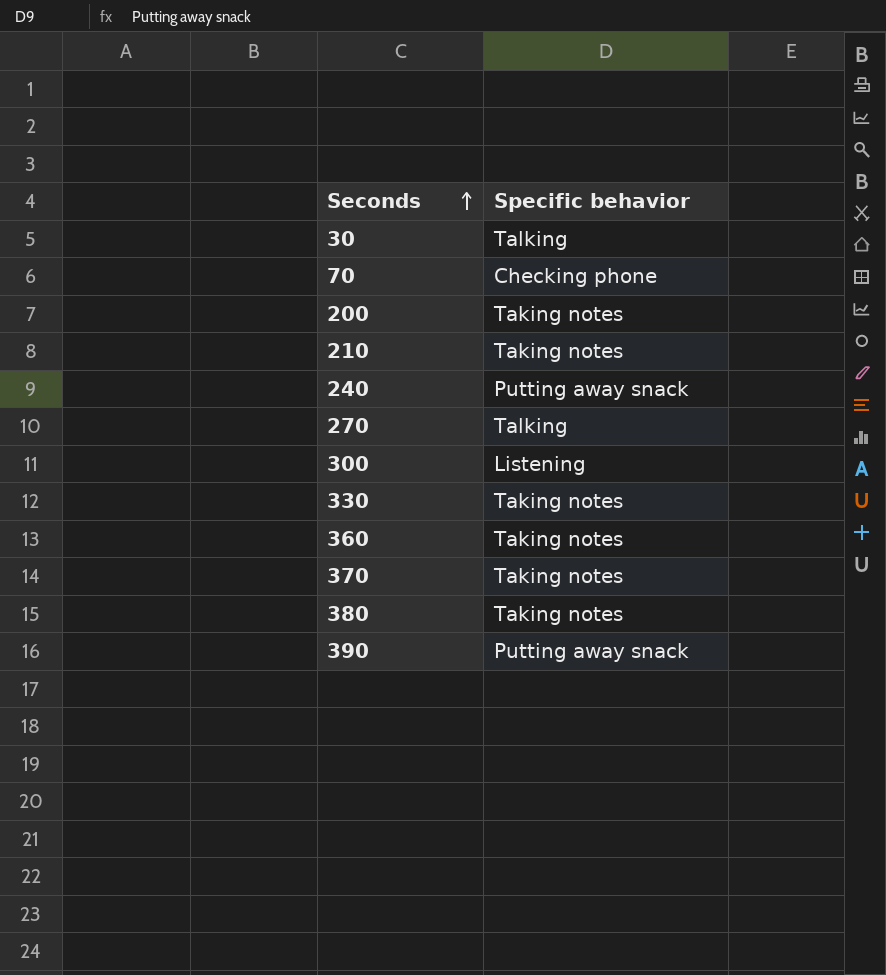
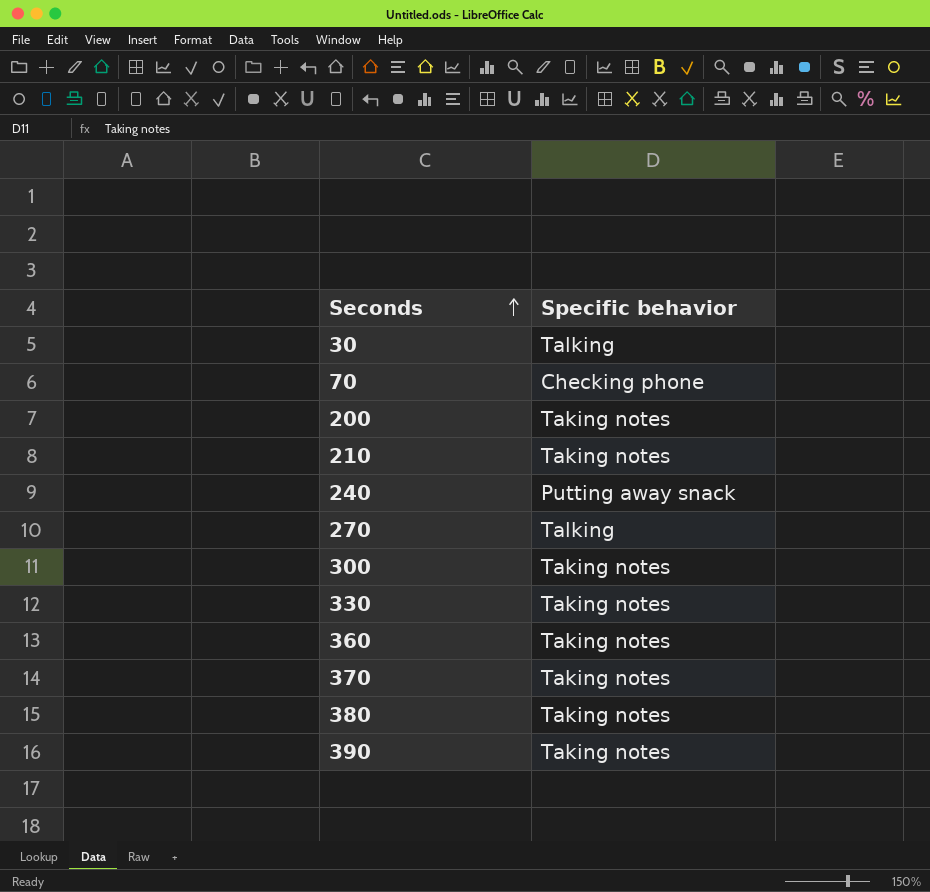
300 | Specific behavior: Listening -> Taking notes
390 | Specific behavior: Putting away snack -> Taking notes

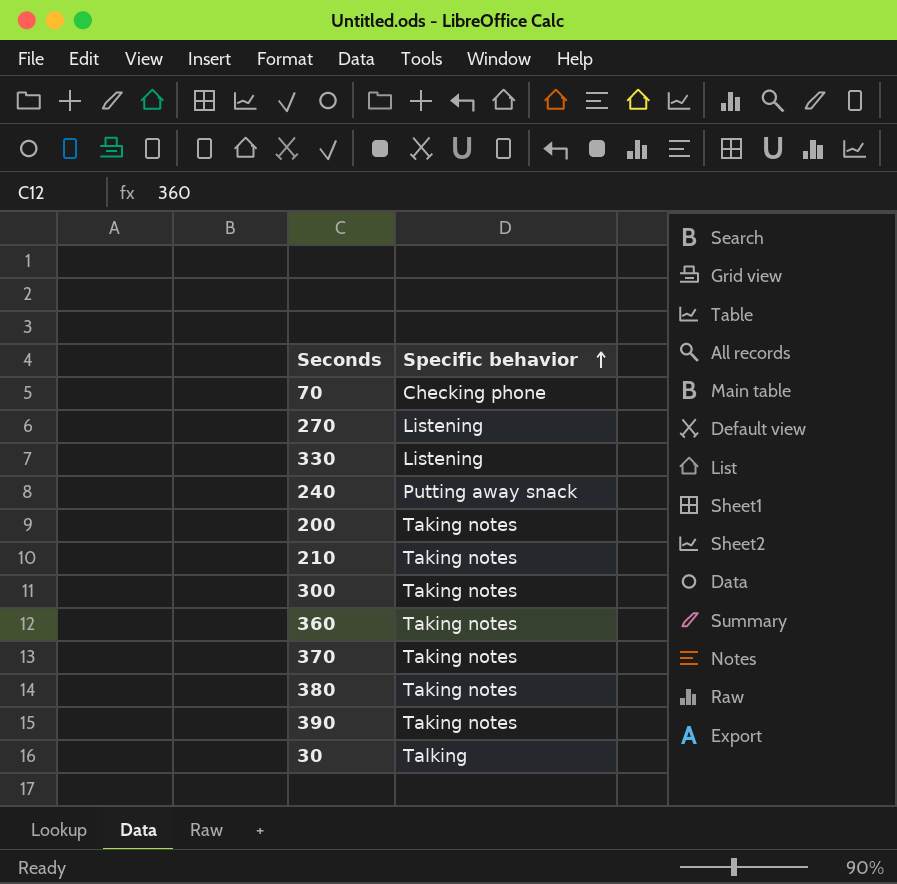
row order: Seconds ascending -> Specific behavior ascending
270 | Specific behavior: Talking -> Listening
330 | Specific behavior: Taking notes -> Listening

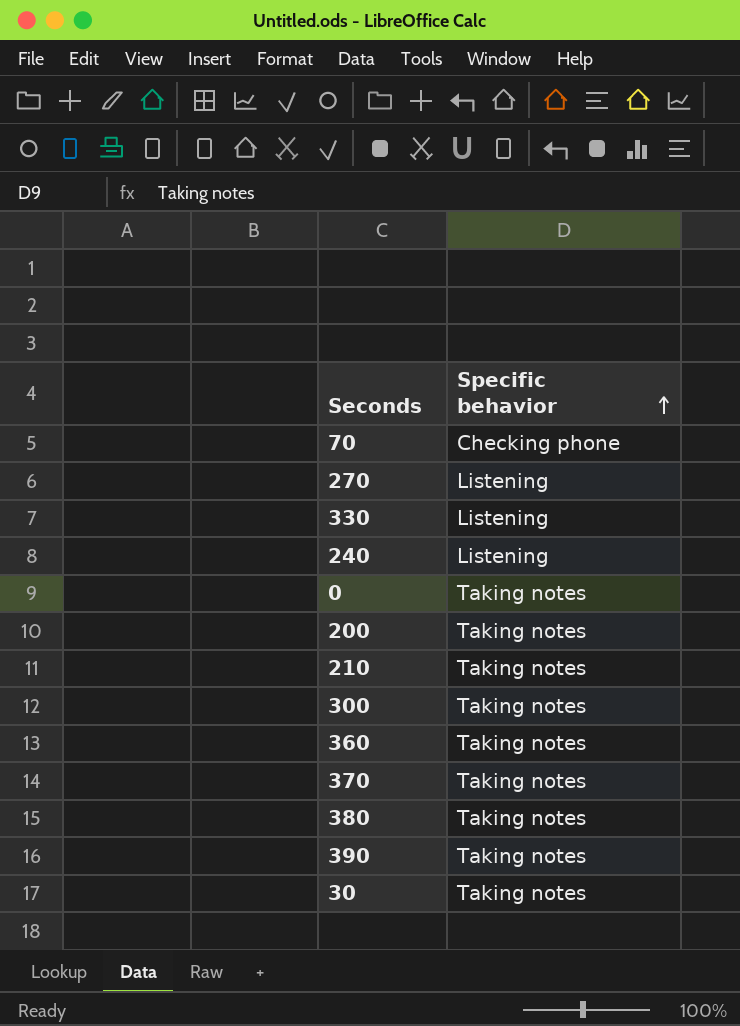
240 | Specific behavior: Putting away snack -> Listening
row 0: none -> Taking notes
30 | Specific behavior: Talking -> Taking notes

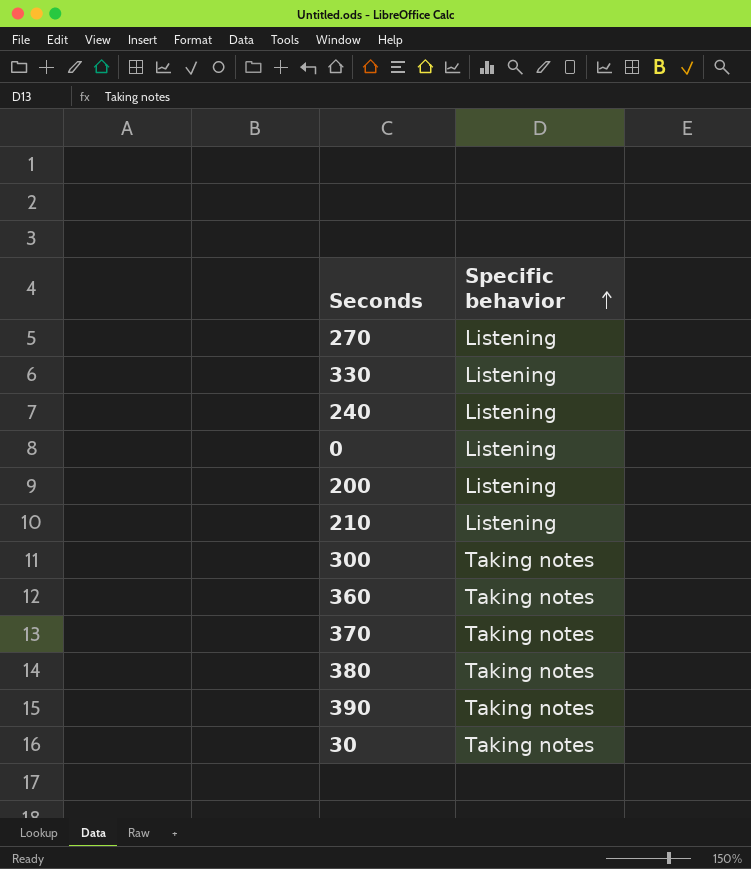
row 70: Checking phone -> none
0 | Specific behavior: Taking notes -> Listening
200 | Specific behavior: Taking notes -> Listening
210 | Specific behavior: Taking notes -> Listening

